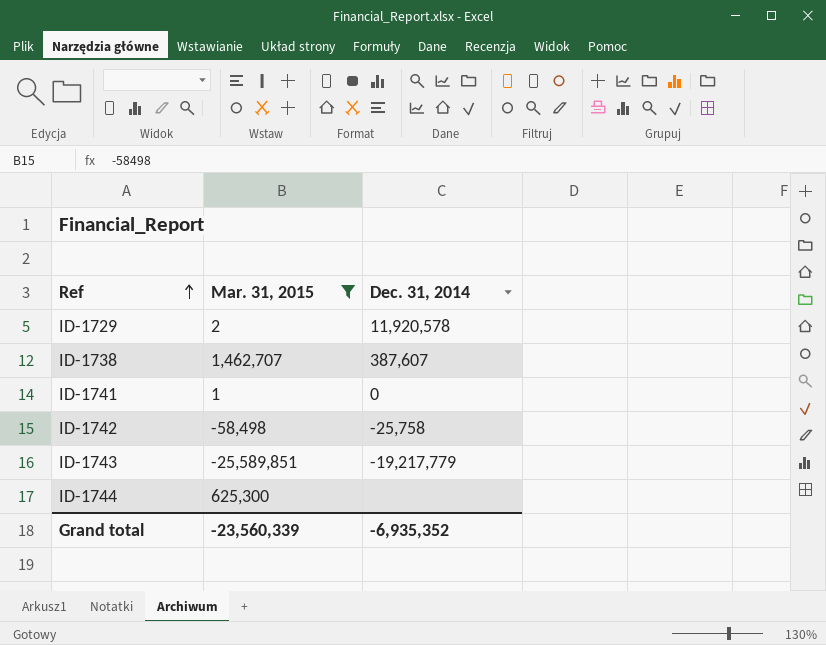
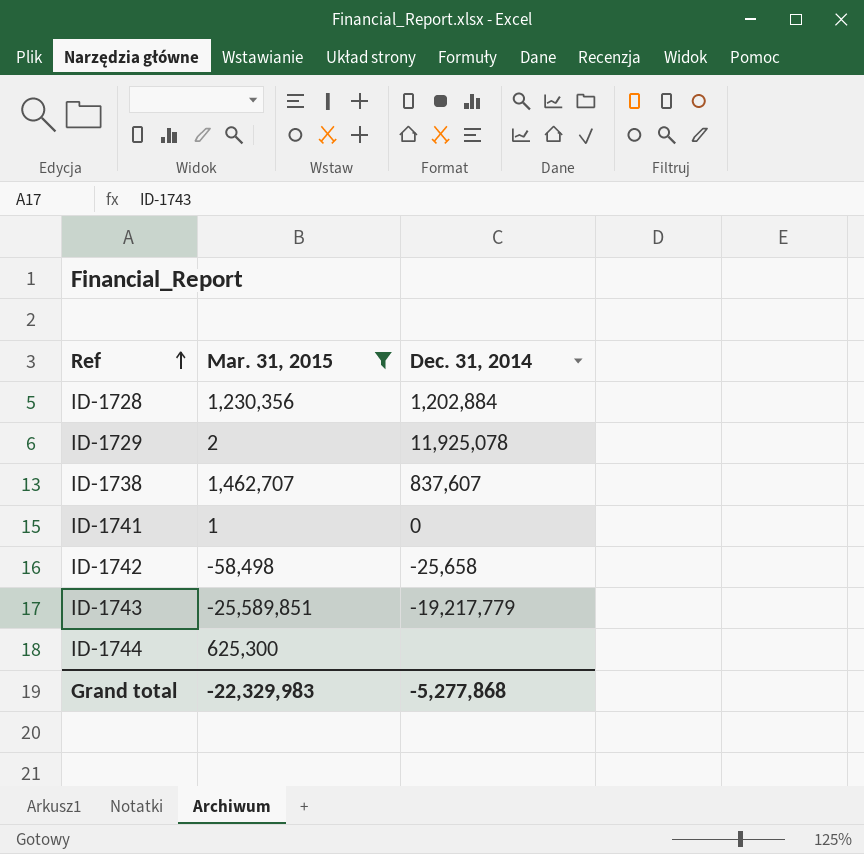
row ID-1728: none -> 1,230,356 | 1,202,884
ID-1729 | Dec. 31, 2014: 11,920,578 -> 11,925,078
ID-1738 | Dec. 31, 2014: 387,607 -> 837,607
ID-1742 | Dec. 31, 2014: -25,758 -> -25,658
Grand total | Mar. 31, 2015: -23,560,339 -> -22,329,983
Grand total | Dec. 31, 2014: -6,935,352 -> -5,277,868

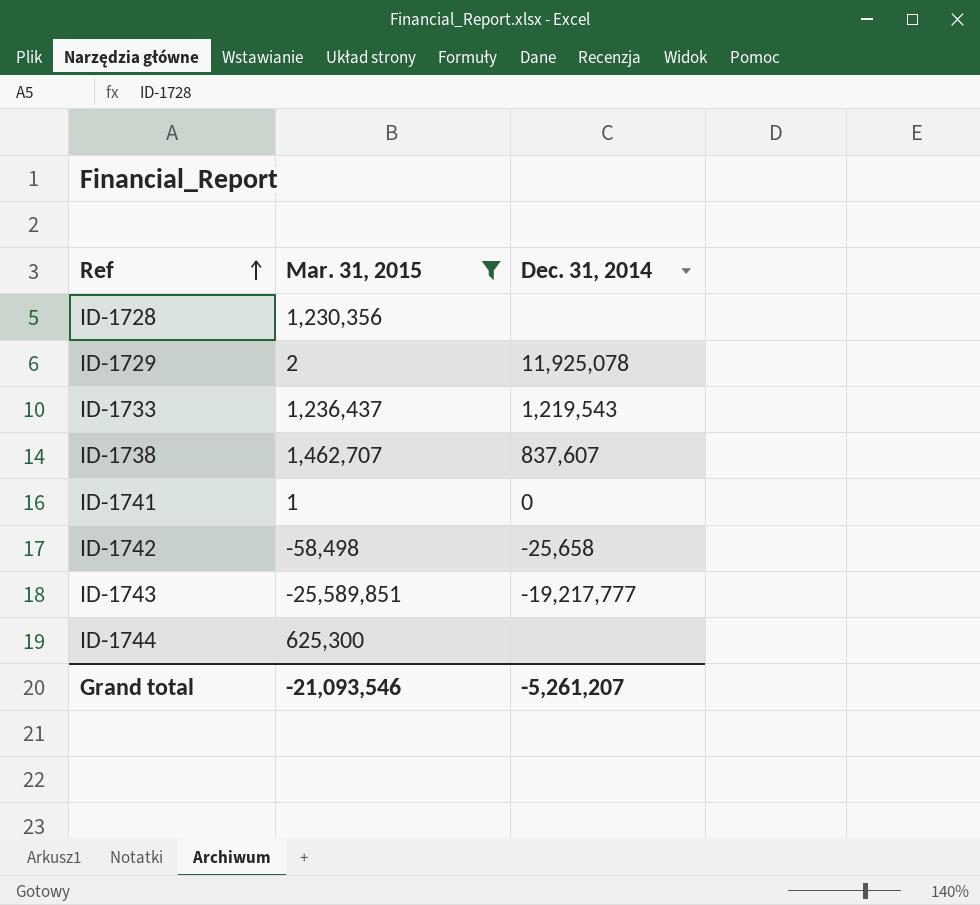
ID-1728 | Dec. 31, 2014: 1,202,884 -> none
row ID-1733: none -> 1,236,437 | 1,219,543
ID-1743 | Dec. 31, 2014: -19,217,779 -> -19,217,777
Grand total | Mar. 31, 2015: -22,329,983 -> -21,093,546
Grand total | Dec. 31, 2014: -5,277,868 -> -5,261,207

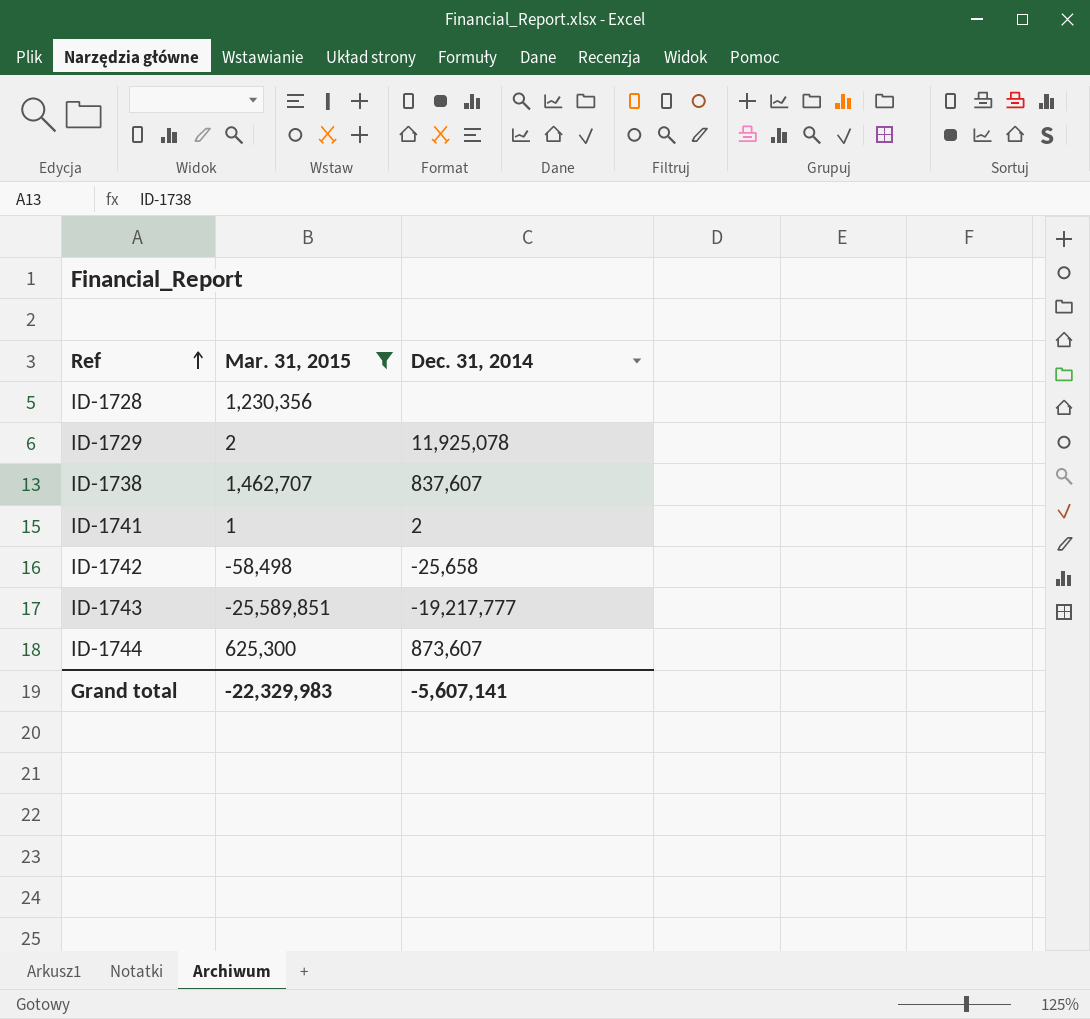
row ID-1733: 1,236,437 | 1,219,543 -> none
ID-1741 | Dec. 31, 2014: 0 -> 2
ID-1744 | Dec. 31, 2014: none -> 873,607
Grand total | Mar. 31, 2015: -21,093,546 -> -22,329,983
Grand total | Dec. 31, 2014: -5,261,207 -> -5,607,141

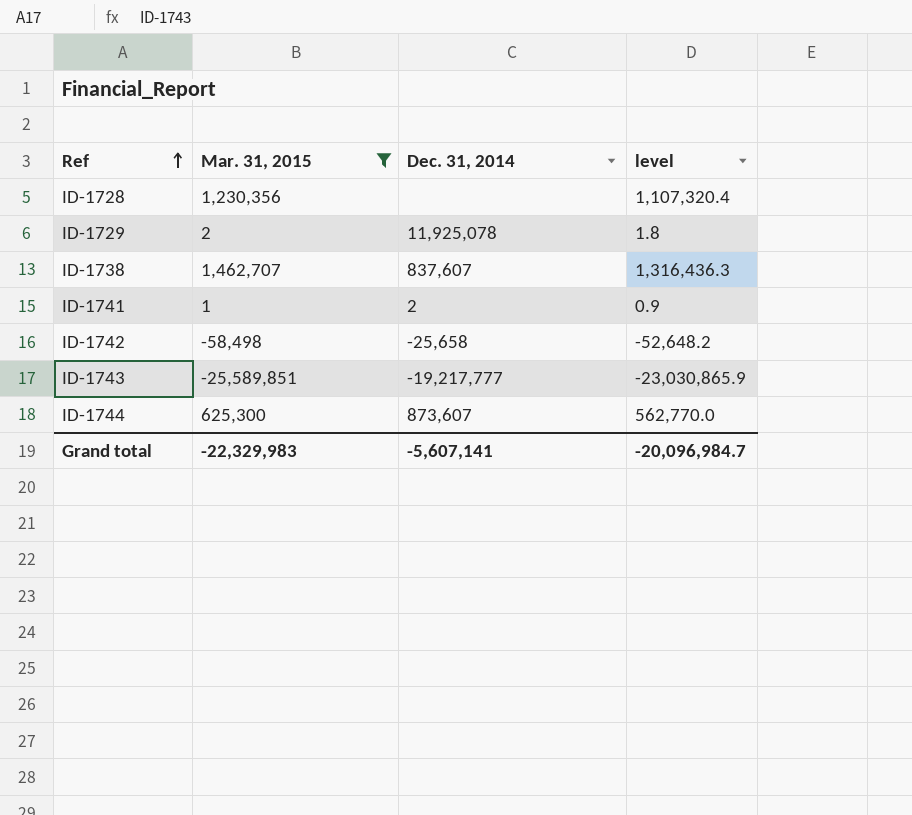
column level | formula: none -> [Mar. 31, 2015] * 0.9

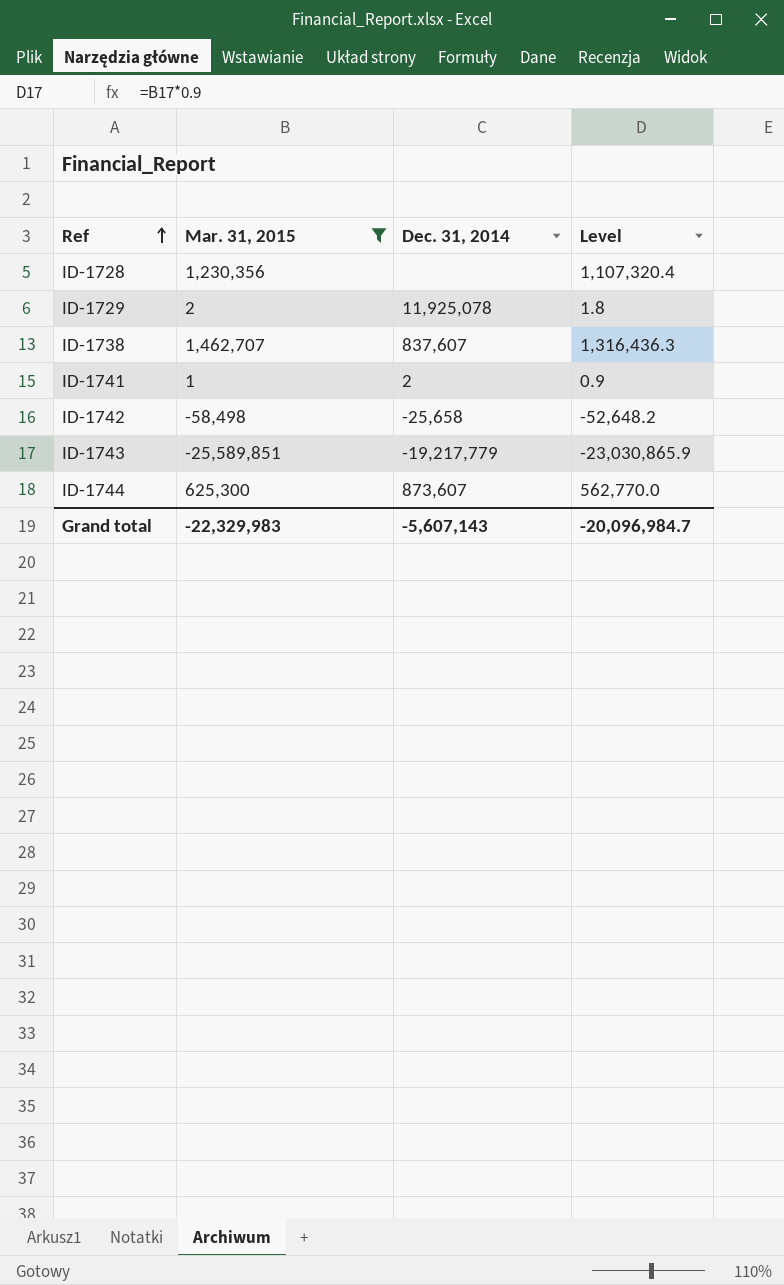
column name: level -> Level
ID-1743 | Dec. 31, 2014: -19,217,777 -> -19,217,779
Grand total | Dec. 31, 2014: -5,607,141 -> -5,607,143

